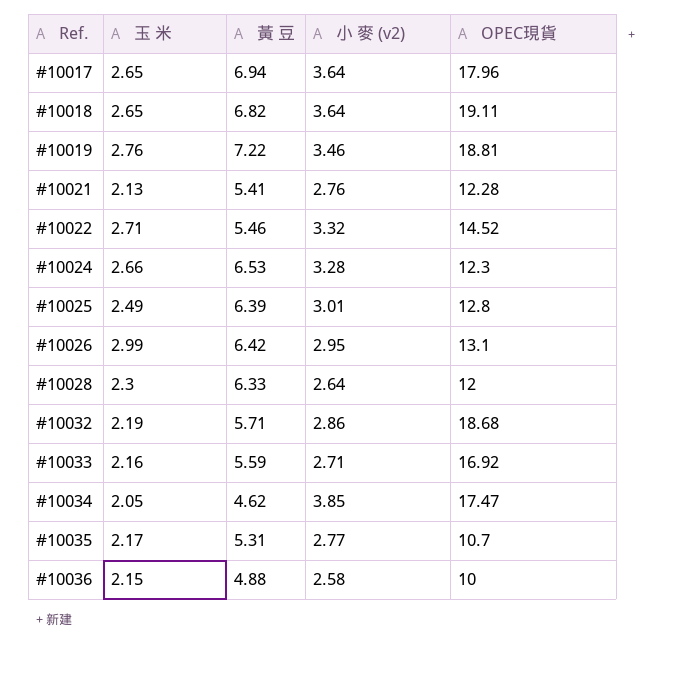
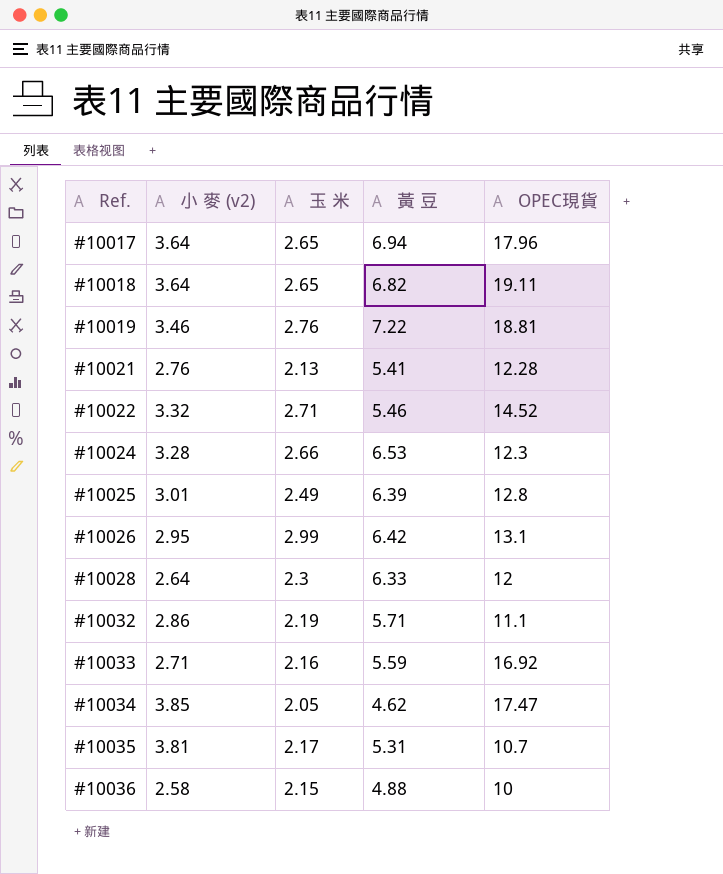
column 小 麥 (v2) | position: 4 -> 2
#10032 | OPEC現貨: 18.68 -> 11.1
#10035 | 小 麥 (v2): 2.77 -> 3.81

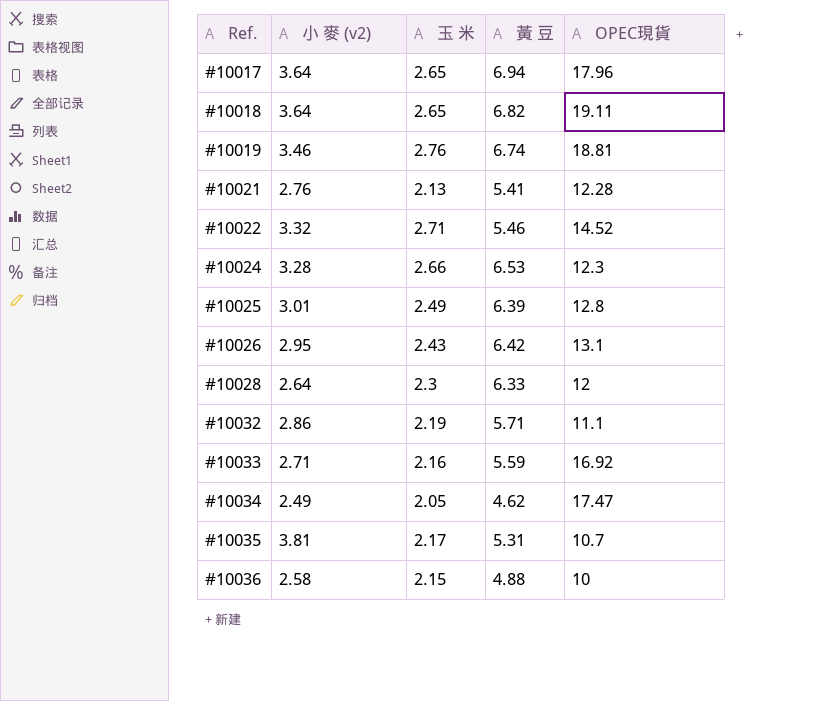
#10019 | 黃 豆: 7.22 -> 6.74
#10026 | 玉 米: 2.99 -> 2.43
#10034 | 小 麥 (v2): 3.85 -> 2.49

